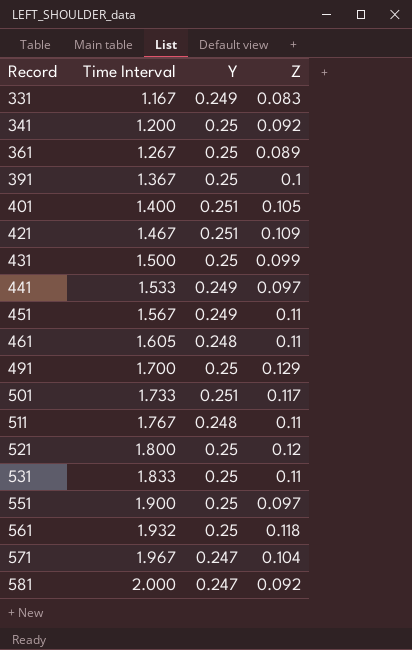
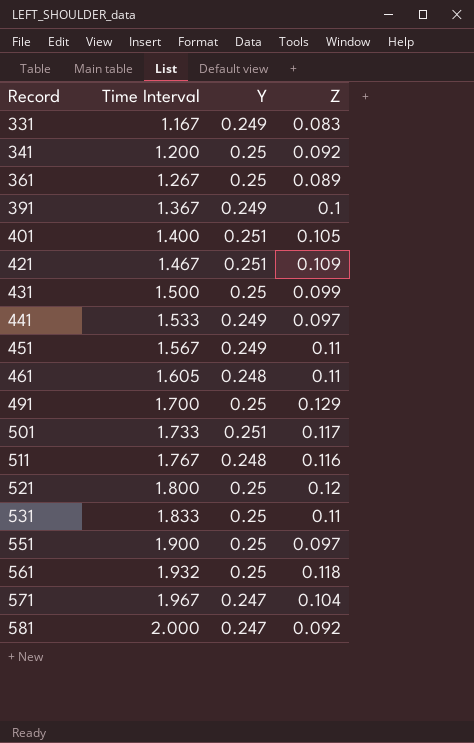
391 | Y: 0.25 -> 0.249
511 | Z: 0.11 -> 0.116

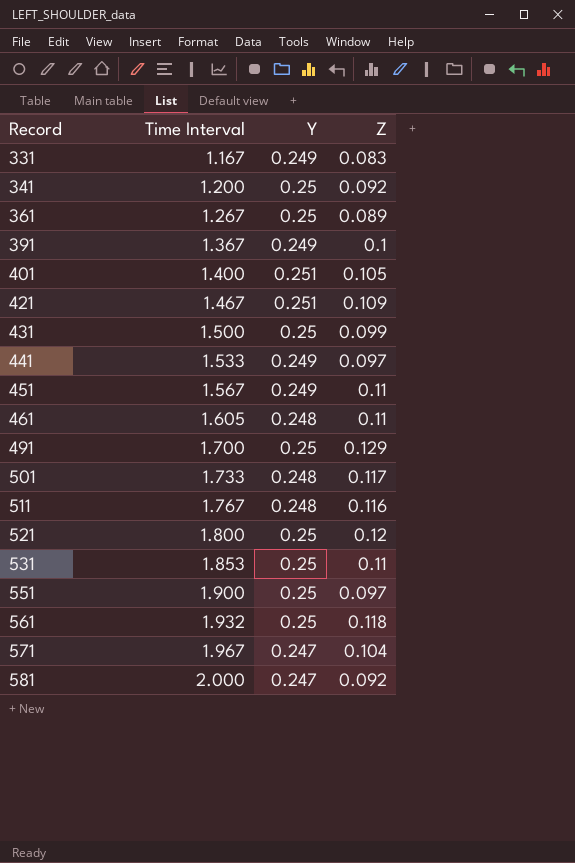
501 | Y: 0.251 -> 0.248
531 | Time Interval: 1.833 -> 1.853

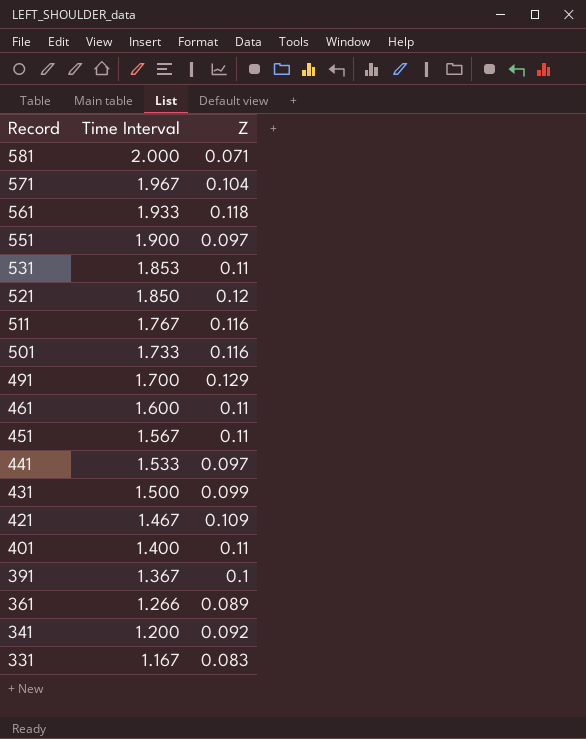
row order: Record ascending -> Record descending
column Y | position: 3 -> none
581 | Z: 0.092 -> 0.071
561 | Time Interval: 1.932 -> 1.933
521 | Time Interval: 1.800 -> 1.850
501 | Z: 0.117 -> 0.116
461 | Time Interval: 1.605 -> 1.600
401 | Z: 0.105 -> 0.11
361 | Time Interval: 1.267 -> 1.266

